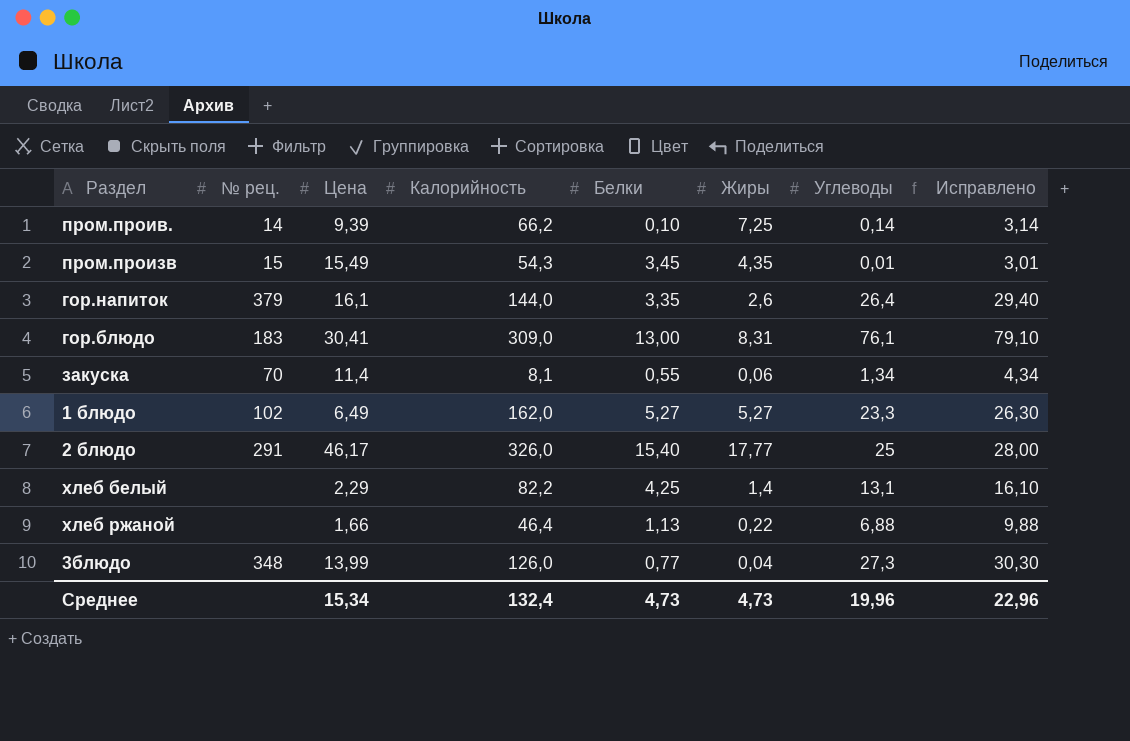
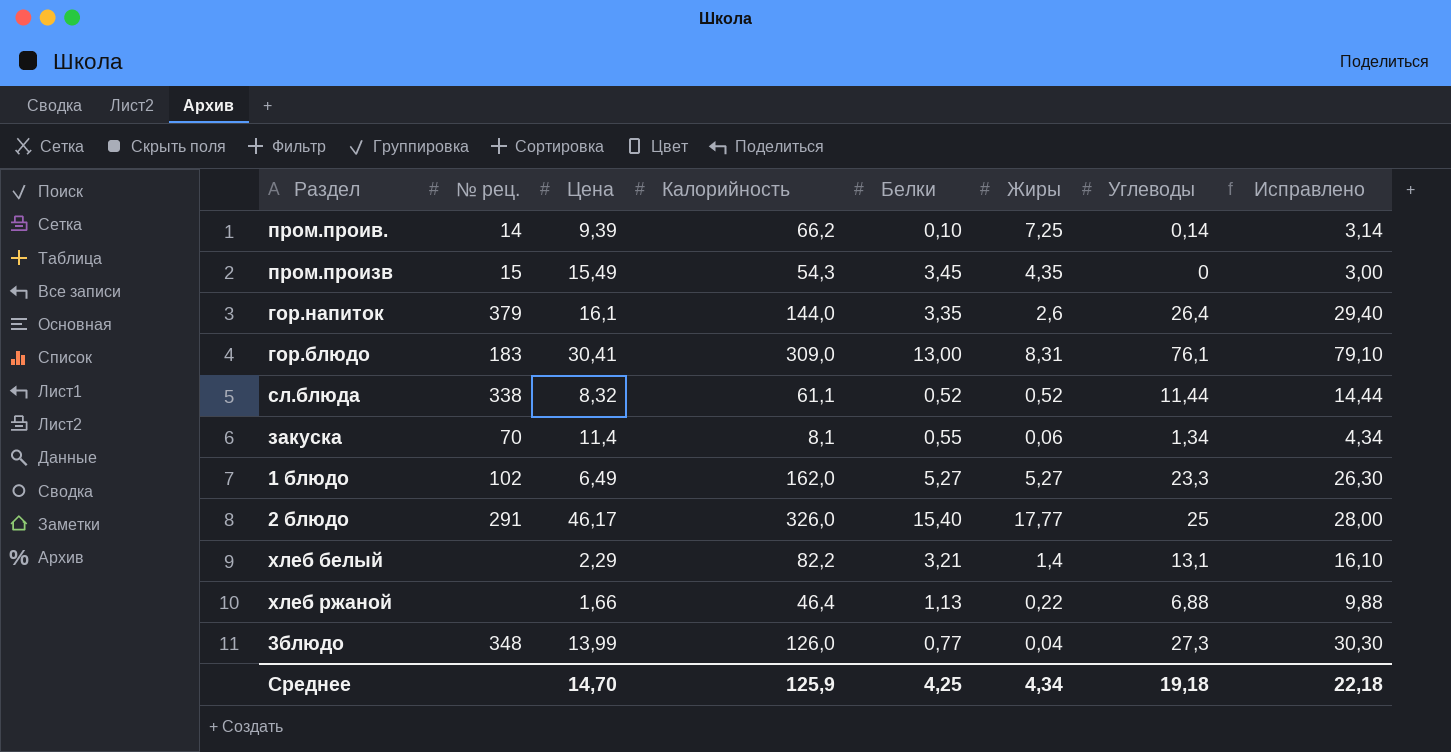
пром.произв | Углеводы: 0,01 -> 0
пром.произв | Исправлено: 3,01 -> 3,00
row сл.блюда: none -> 338 | 8,32 | 61,1 | 0,52 | 0,52 | 11,44 | 14,44
хлеб белый | Белки: 4,25 -> 3,21
Среднее | Цена: 15,34 -> 14,70
Среднее | Калорийность: 132,4 -> 125,9
Среднее | Белки: 4,73 -> 4,25
Среднее | Жиры: 4,73 -> 4,34
Среднее | Углеводы: 19,96 -> 19,18
Среднее | Исправлено: 22,96 -> 22,18

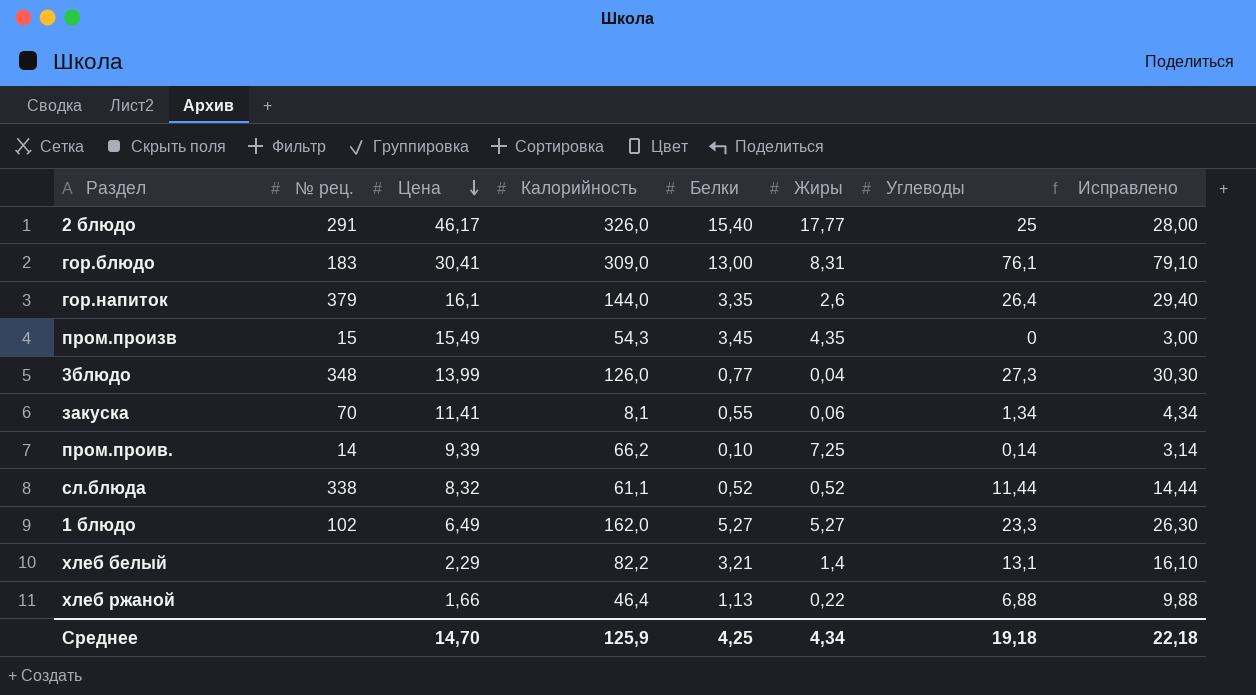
row order: none -> Цена descending
закуска | Цена: 11,4 -> 11,41

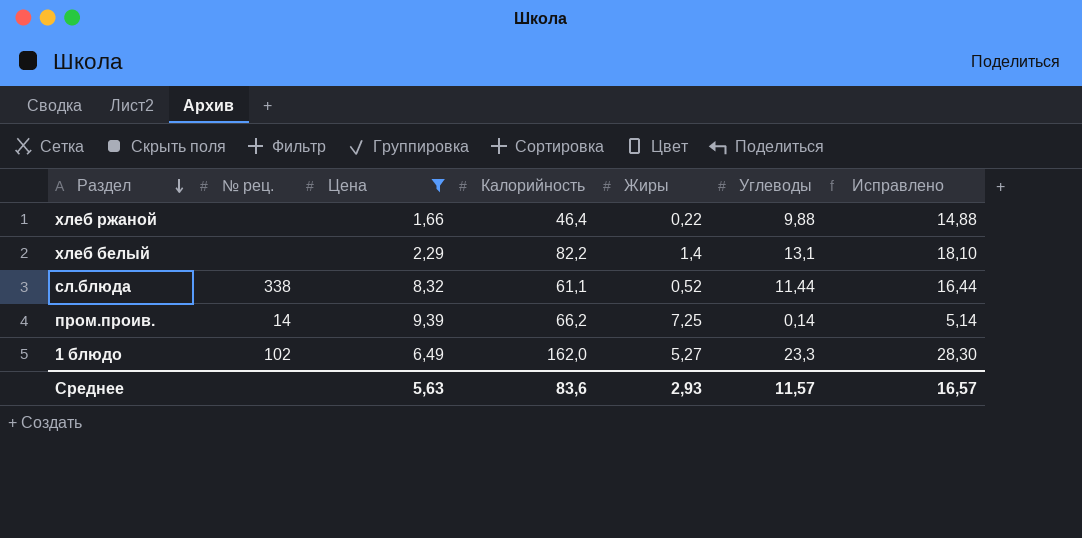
filter: none -> Цена <= 9,39
row order: Цена descending -> Раздел descending
column Белки | position: 5 -> none
column Исправлено | formula: [Углеводы] + 3 -> [Углеводы] + 5
хлеб ржаной | Углеводы: 6,88 -> 9,88
Среднее | Цена: 14,70 -> 5,63
Среднее | Калорийность: 125,9 -> 83,6
Среднее | Жиры: 4,34 -> 2,93
Среднее | Углеводы: 19,18 -> 11,57
Среднее | Исправлено: 22,18 -> 16,57

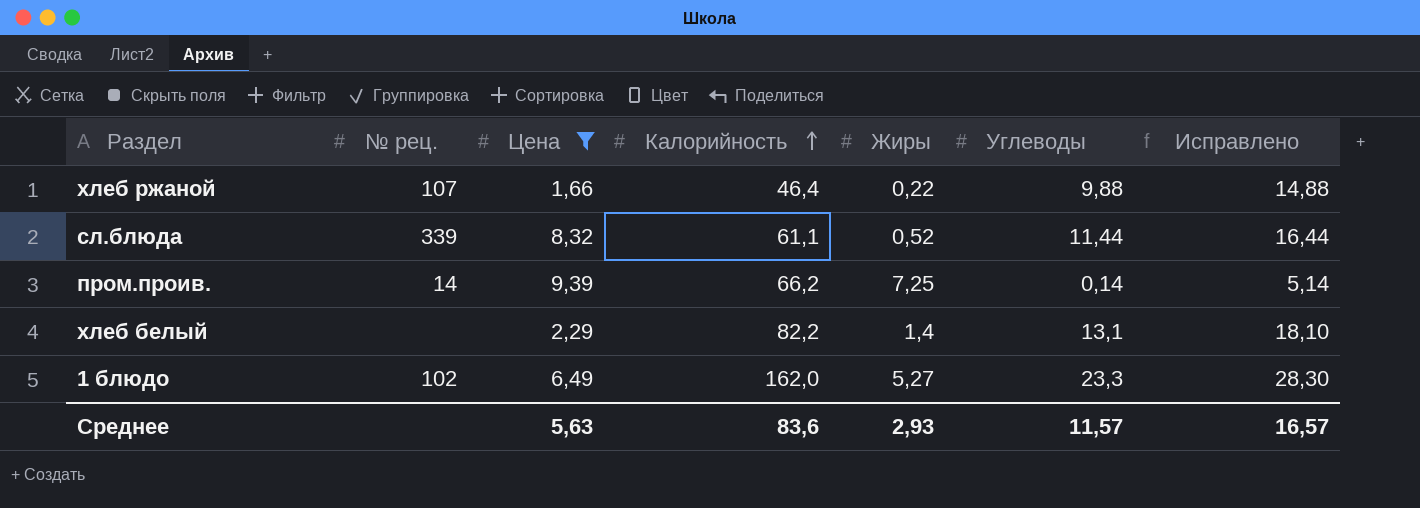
row order: Раздел descending -> Калорийность ascending
хлеб ржаной | № рец.: none -> 107
сл.блюда | № рец.: 338 -> 339

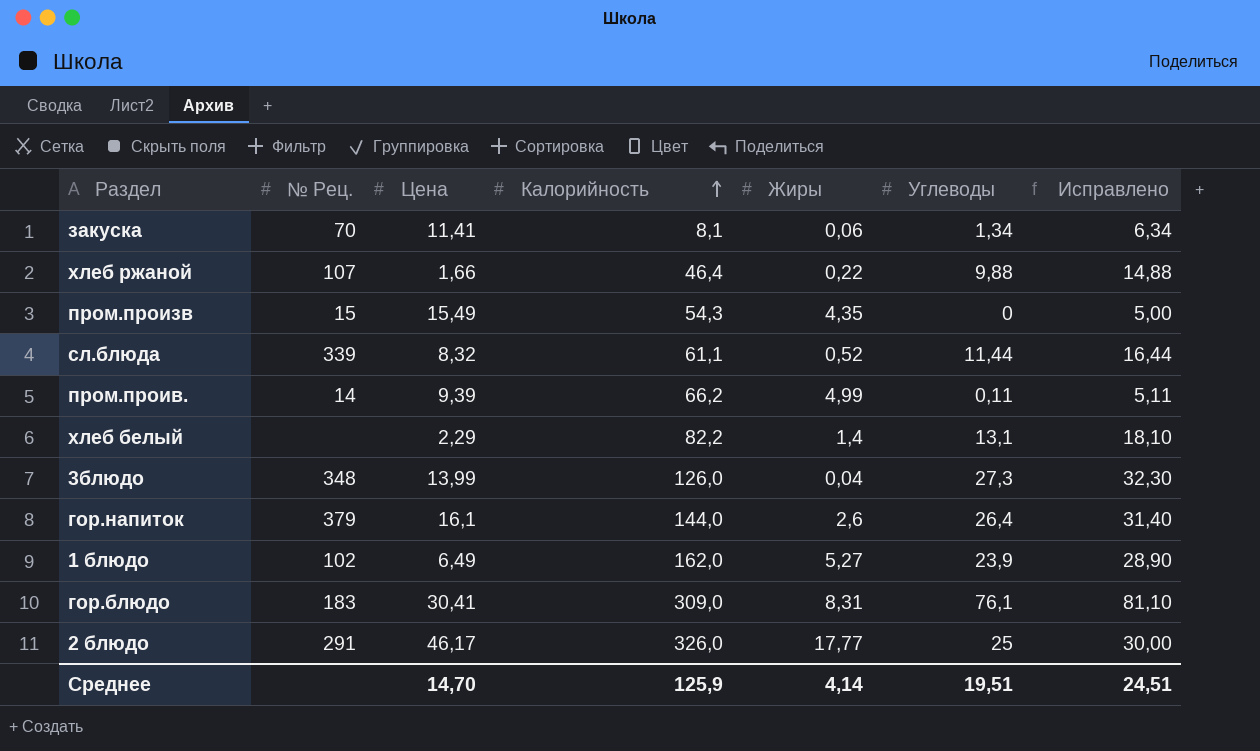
filter: Цена <= 9,39 -> none
column name: № рец. -> № Рец.
пром.проив. | Жиры: 7,25 -> 4,99
пром.проив. | Углеводы: 0,14 -> 0,11
пром.проив. | Исправлено: 5,14 -> 5,11
1 блюдо | Углеводы: 23,3 -> 23,9
1 блюдо | Исправлено: 28,30 -> 28,90
Среднее | Цена: 5,63 -> 14,70
Среднее | Калорийность: 83,6 -> 125,9
Среднее | Жиры: 2,93 -> 4,14
Среднее | Углеводы: 11,57 -> 19,51
Среднее | Исправлено: 16,57 -> 24,51

